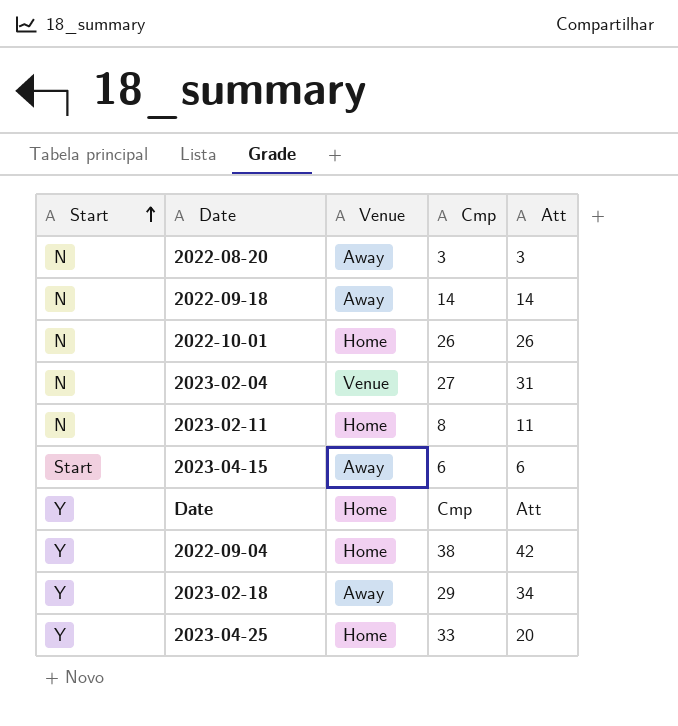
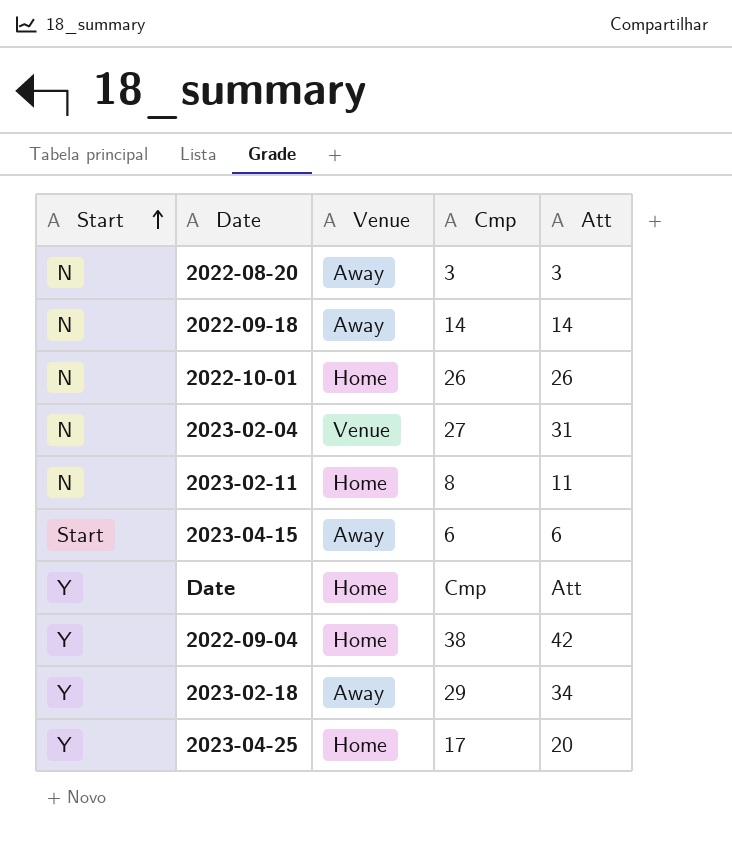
2023-04-25 | Cmp: 33 -> 17

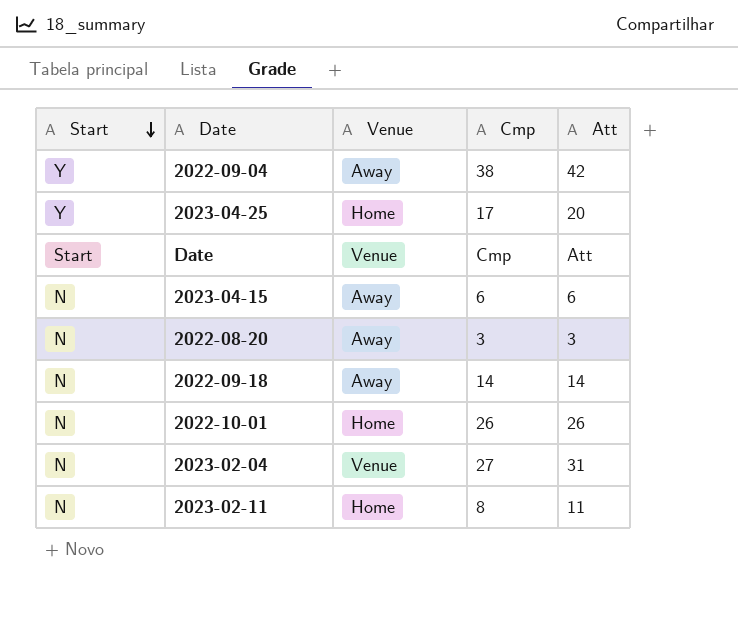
row order: Start ascending -> Start descending
row 2023-02-18: Y | Away | 29 | 34 -> none
2022-09-04 | Venue: Home -> Away
Date | Start: Y -> Start
Date | Venue: Home -> Venue
2023-04-15 | Start: Start -> N

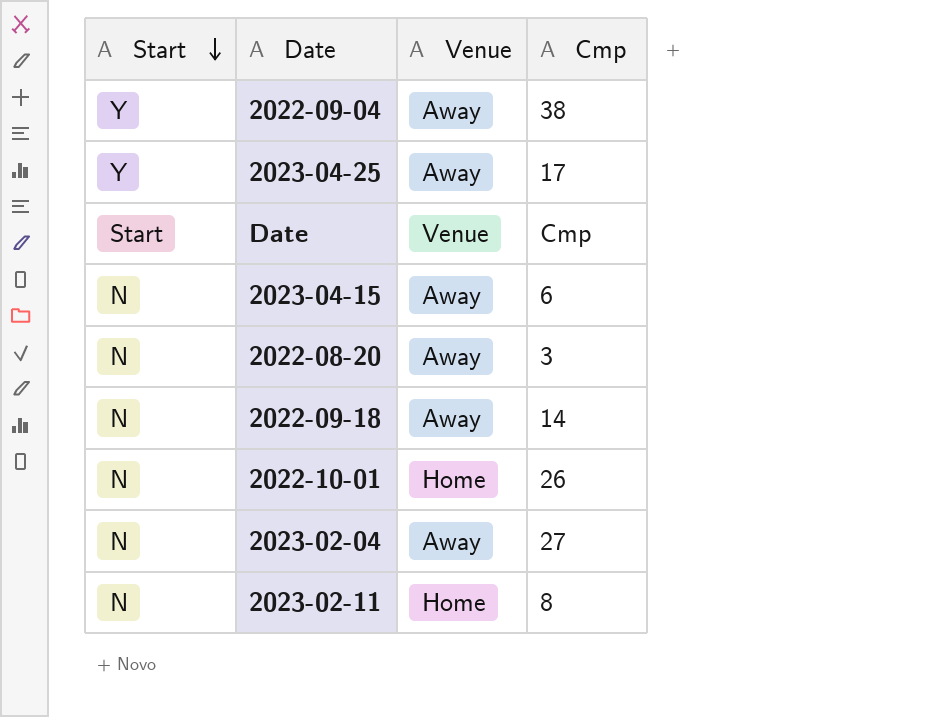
column Att | position: 5 -> none
2023-04-25 | Venue: Home -> Away
2023-02-04 | Venue: Venue -> Away

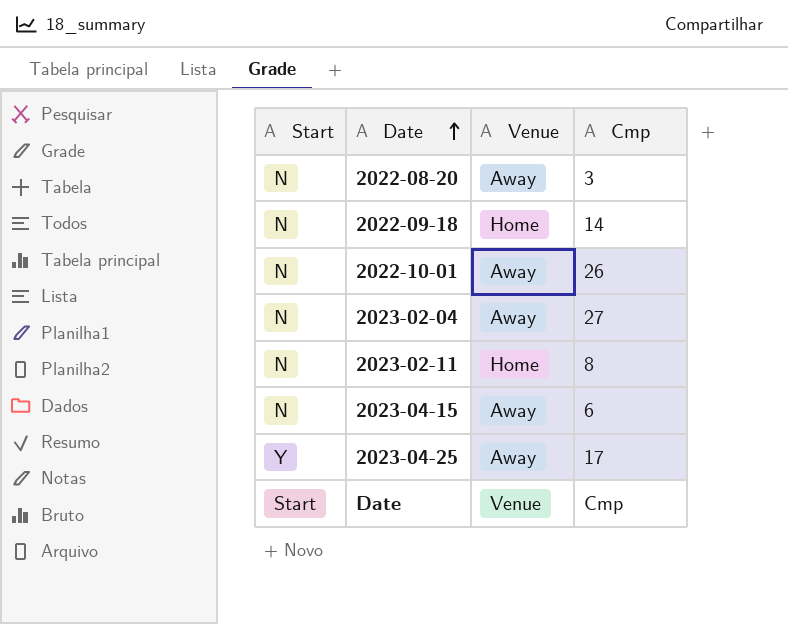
row order: Start descending -> Date ascending
row 2022-09-04: Y | Away | 38 -> none
2022-09-18 | Venue: Away -> Home
2022-10-01 | Venue: Home -> Away

